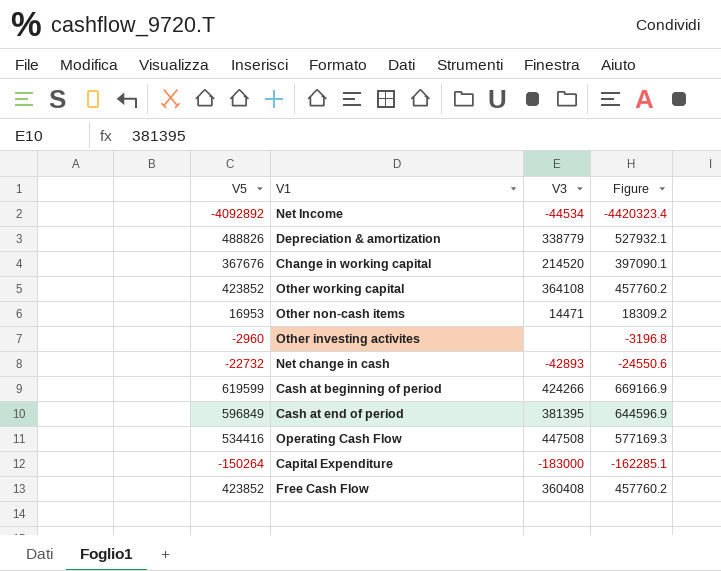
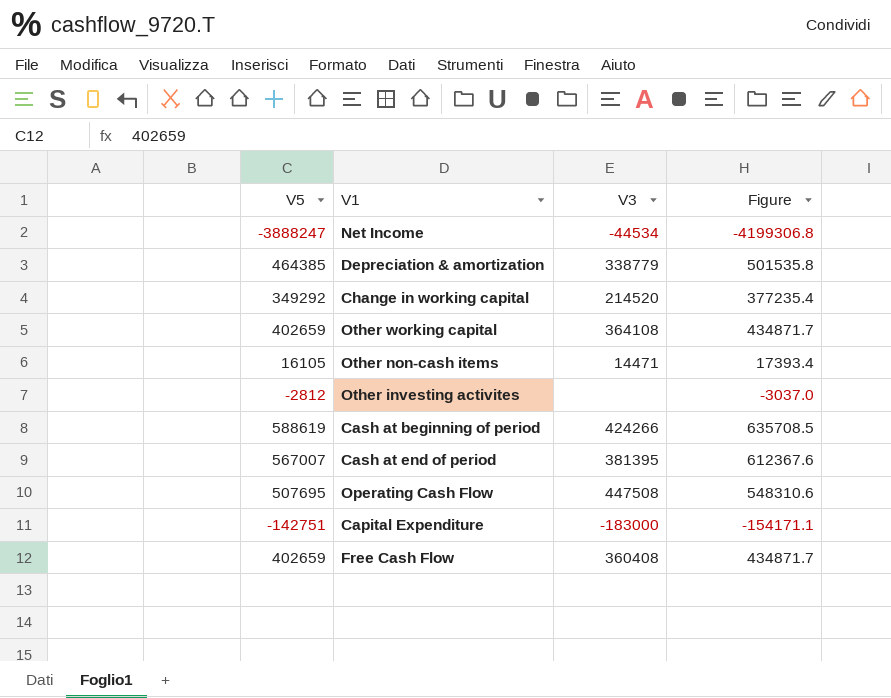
row Net change in cash: -22732 | -42893 | -24550.6 -> none
Net Income | V5: -4092892 -> -3888247
Net Income | Figure: -4420323.4 -> -4199306.8
Depreciation & amortization | V5: 488826 -> 464385
Depreciation & amortization | Figure: 527932.1 -> 501535.8
Change in working capital | V5: 367676 -> 349292
Change in working capital | Figure: 397090.1 -> 377235.4
Other working capital | V5: 423852 -> 402659
Other working capital | Figure: 457760.2 -> 434871.7
Other non-cash items | V5: 16953 -> 16105
Other non-cash items | Figure: 18309.2 -> 17393.4
Other investing activites | V5: -2960 -> -2812
Other investing activites | Figure: -3196.8 -> -3037.0
Cash at beginning of period | V5: 619599 -> 588619
Cash at beginning of period | Figure: 669166.9 -> 635708.5
Cash at end of period | V5: 596849 -> 567007
Cash at end of period | Figure: 644596.9 -> 612367.6
Operating Cash Flow | V5: 534416 -> 507695
Operating Cash Flow | Figure: 577169.3 -> 548310.6
Capital Expenditure | V5: -150264 -> -142751
Capital Expenditure | Figure: -162285.1 -> -154171.1
Free Cash Flow | V5: 423852 -> 402659
Free Cash Flow | Figure: 457760.2 -> 434871.7

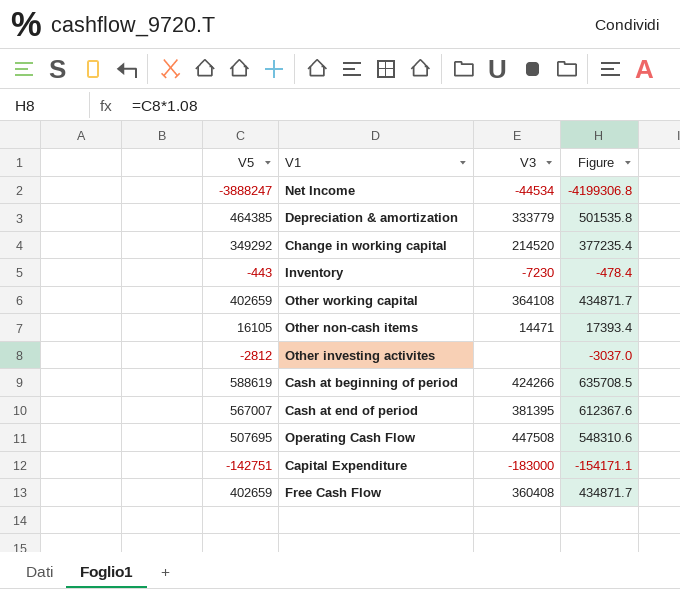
Depreciation & amortization | V3: 338779 -> 333779
row Inventory: none -> -443 | -7230 | -478.4

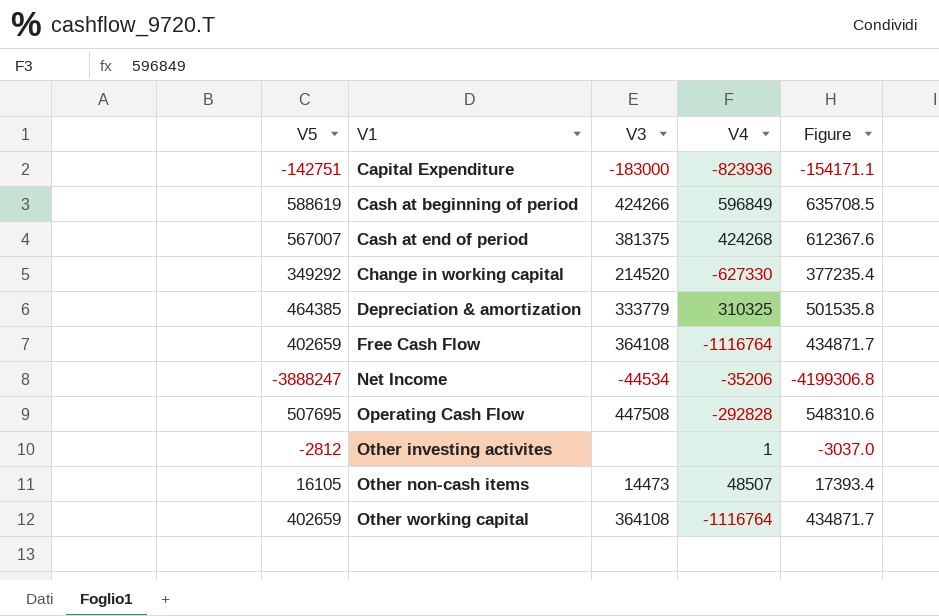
row order: none -> V1 ascending
column V4 | position: none -> 4
row Inventory: -443 | -7230 | -478.4 -> none
Cash at end of period | V3: 381395 -> 381375
Free Cash Flow | V3: 360408 -> 364108
Other non-cash items | V3: 14471 -> 14473

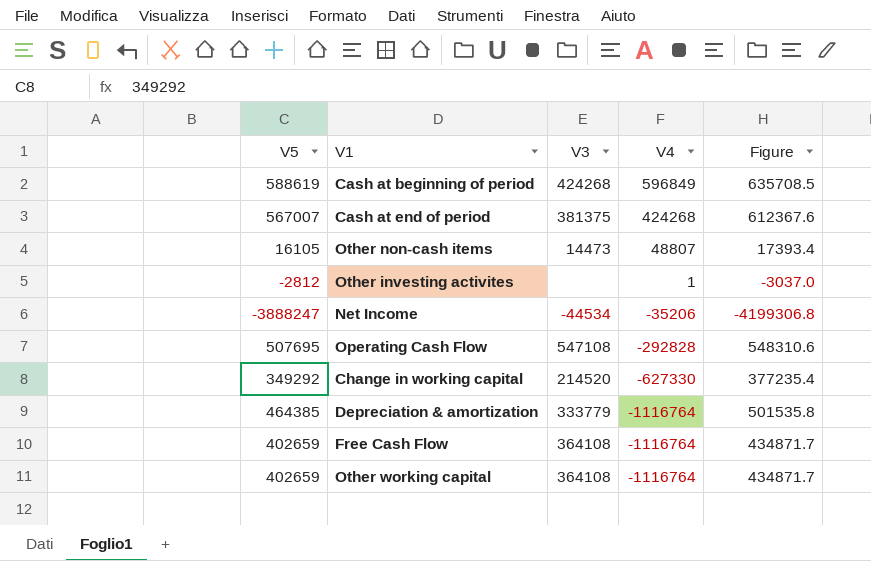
row order: V1 ascending -> V4 descending
row Capital Expenditure: -142751 | -183000 | -823936 | -154171.1 -> none
Cash at beginning of period | V3: 424266 -> 424268
Other non-cash items | V4: 48507 -> 48807
Operating Cash Flow | V3: 447508 -> 547108
Depreciation & amortization | V4: 310325 -> -1116764

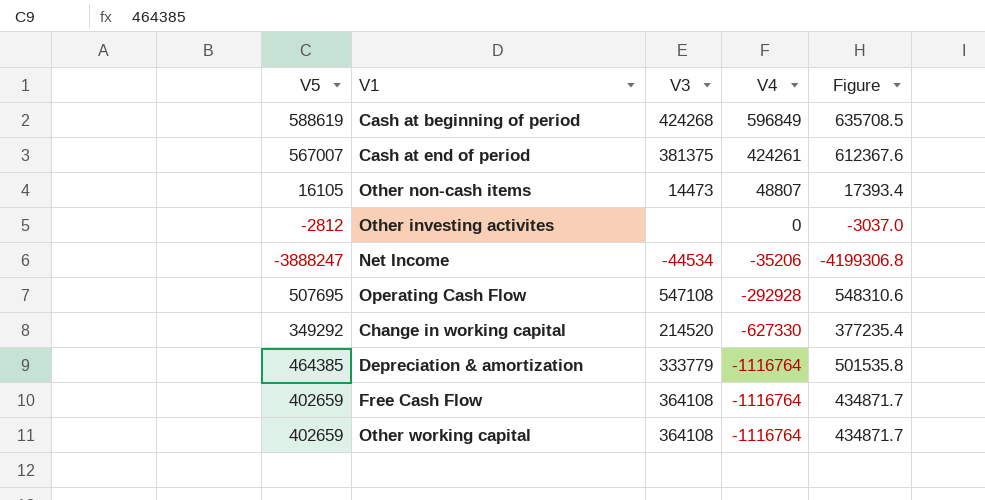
Cash at end of period | V4: 424268 -> 424261
Other investing activites | V4: 1 -> 0
Operating Cash Flow | V4: -292828 -> -292928

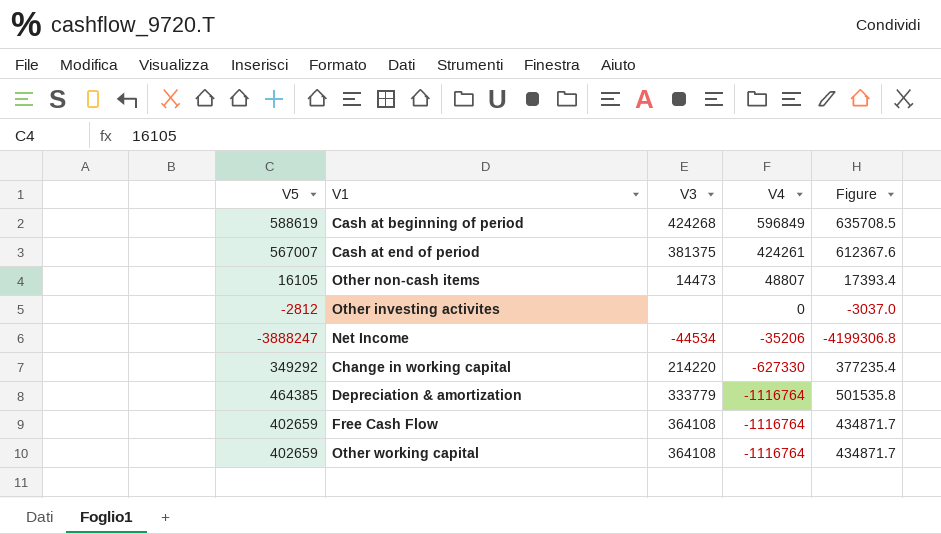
row Operating Cash Flow: 507695 | 547108 | -292928 | 548310.6 -> none
Change in working capital | V3: 214520 -> 214220

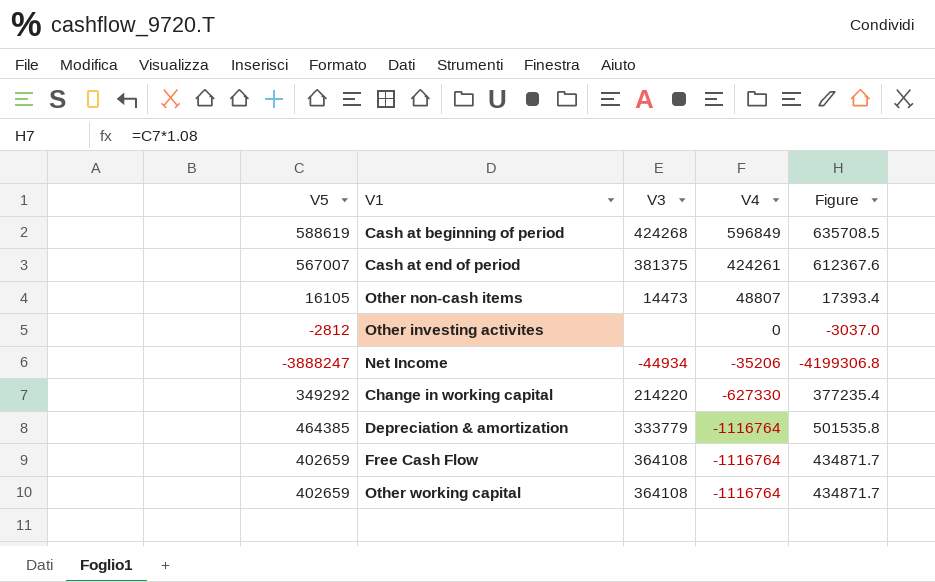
Net Income | V3: -44534 -> -44934

